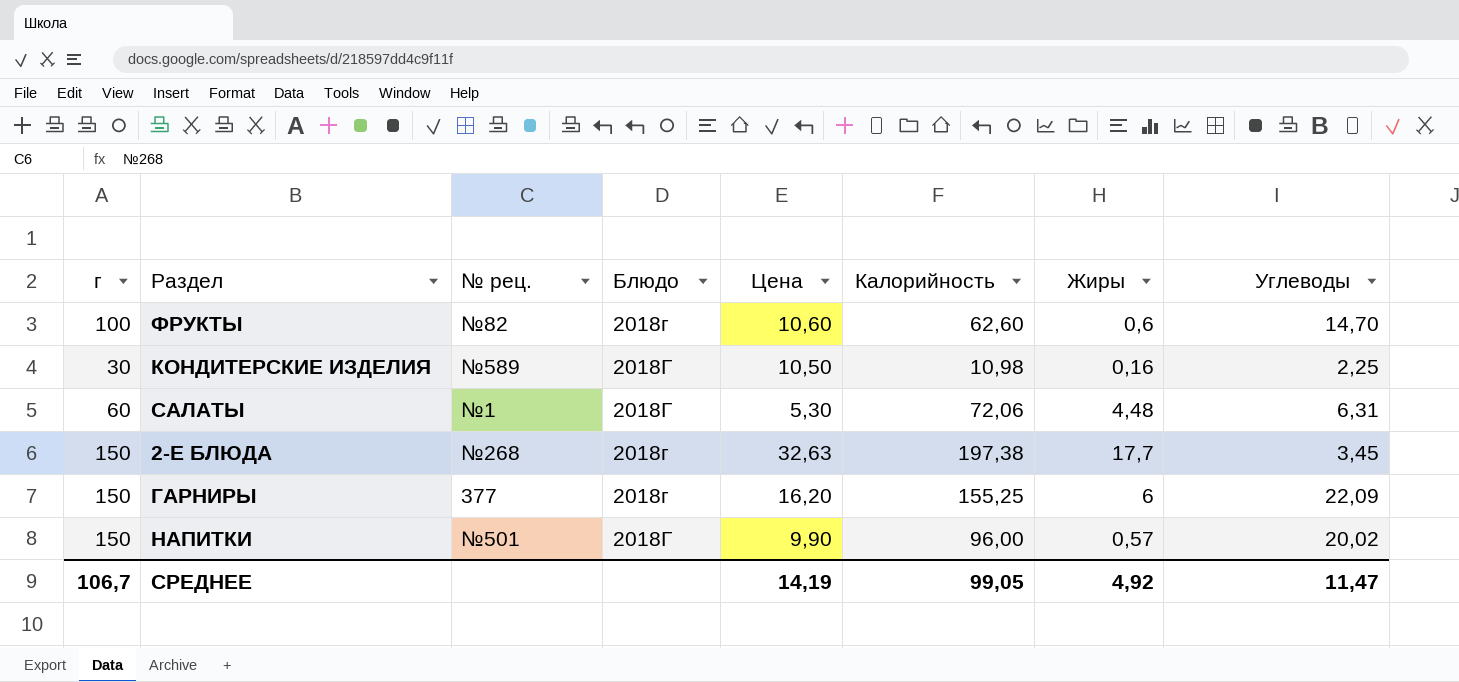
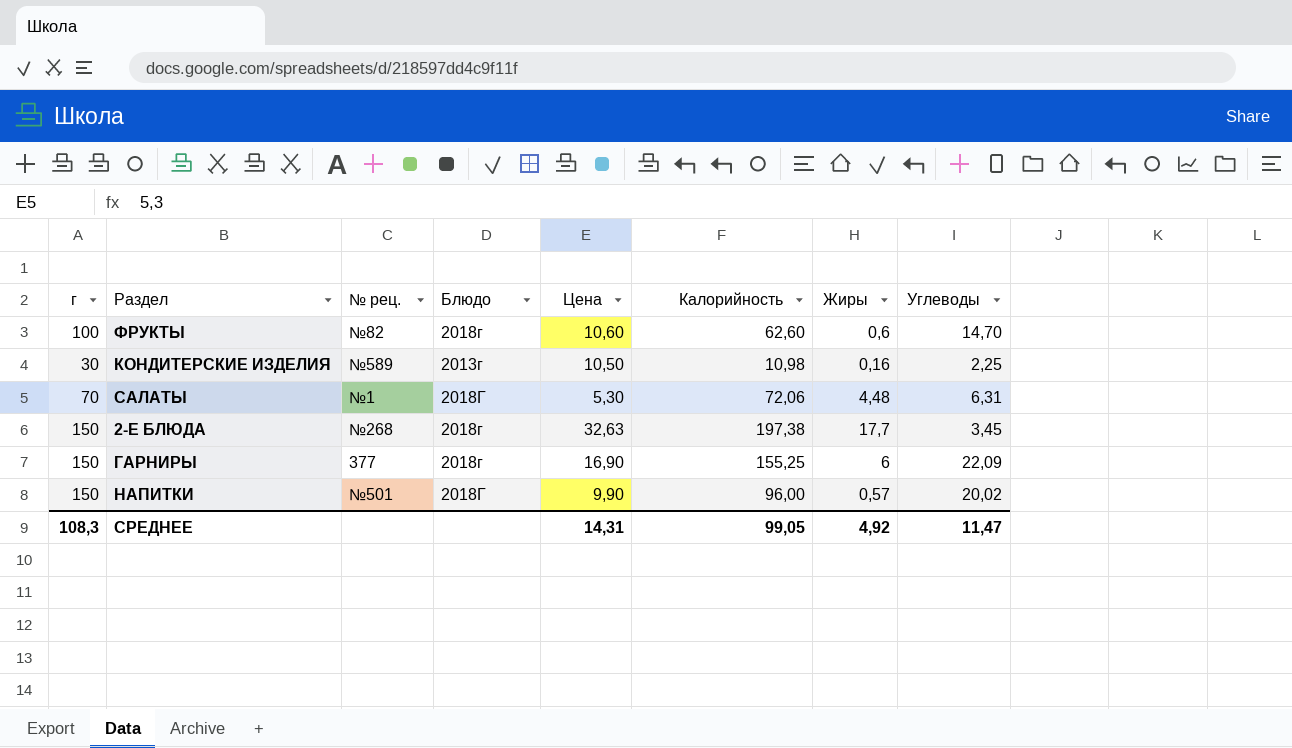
КОНДИТЕРСКИЕ ИЗДЕЛИЯ | Блюдо: 2018Г -> 2013г
САЛАТЫ | г: 60 -> 70
ГАРНИРЫ | Цена: 16,20 -> 16,90
СРЕДНЕЕ | г: 106,7 -> 108,3
СРЕДНЕЕ | Цена: 14,19 -> 14,31

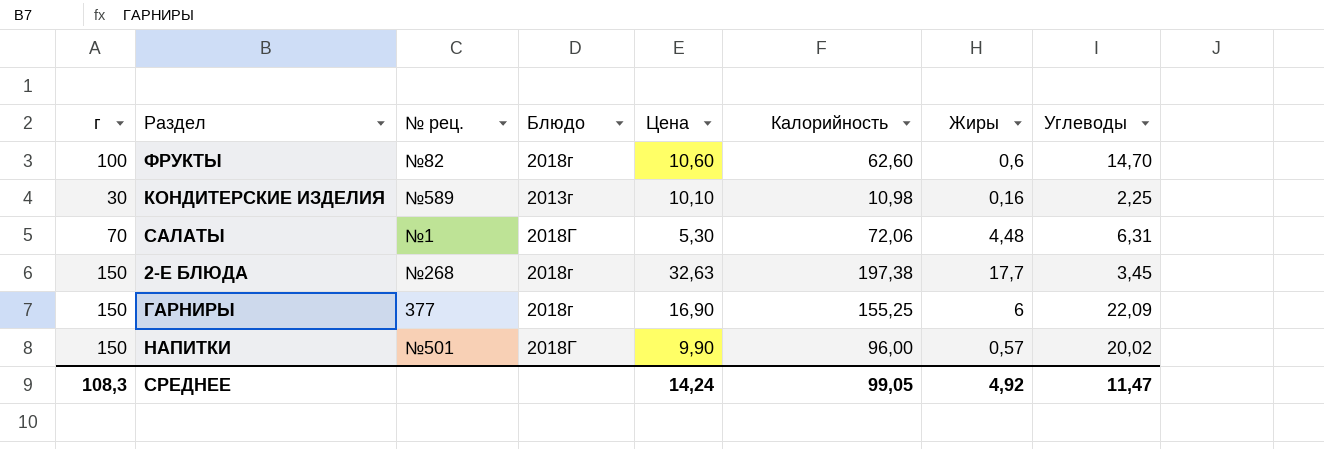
КОНДИТЕРСКИЕ ИЗДЕЛИЯ | Цена: 10,50 -> 10,10
СРЕДНЕЕ | Цена: 14,31 -> 14,24

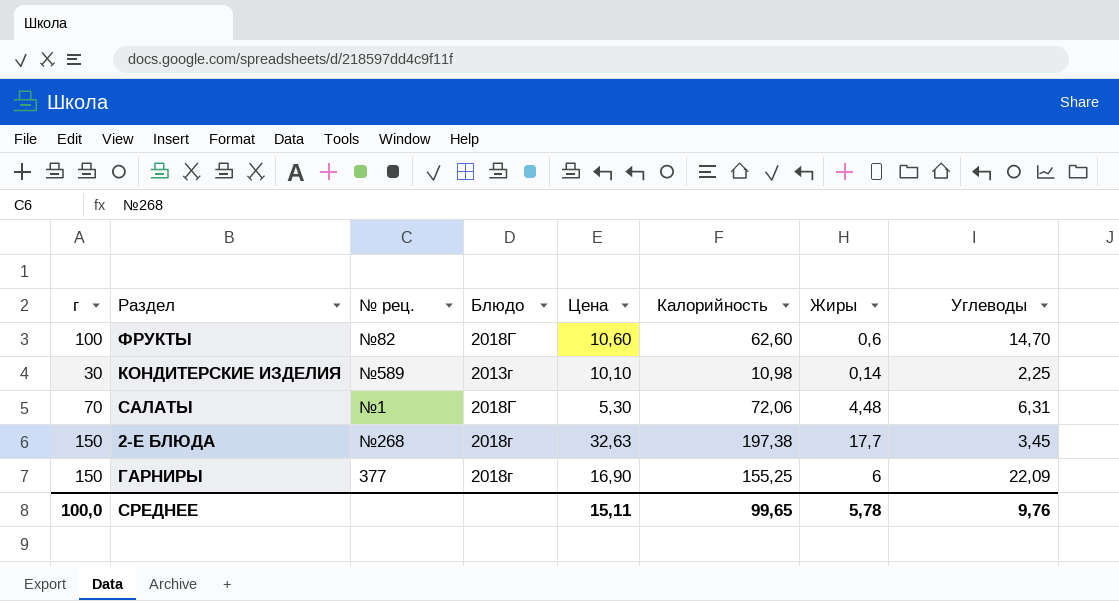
row НАПИТКИ: 150 | №501 | 2018Г | 9,90 | 96,00 | 0,57 | 20,02 -> none
ФРУКТЫ | Блюдо: 2018г -> 2018Г
КОНДИТЕРСКИЕ ИЗДЕЛИЯ | Жиры: 0,16 -> 0,14
СРЕДНЕЕ | г: 108,3 -> 100,0
СРЕДНЕЕ | Цена: 14,24 -> 15,11
СРЕДНЕЕ | Калорийность: 99,05 -> 99,65
СРЕДНЕЕ | Жиры: 4,92 -> 5,78
СРЕДНЕЕ | Углеводы: 11,47 -> 9,76

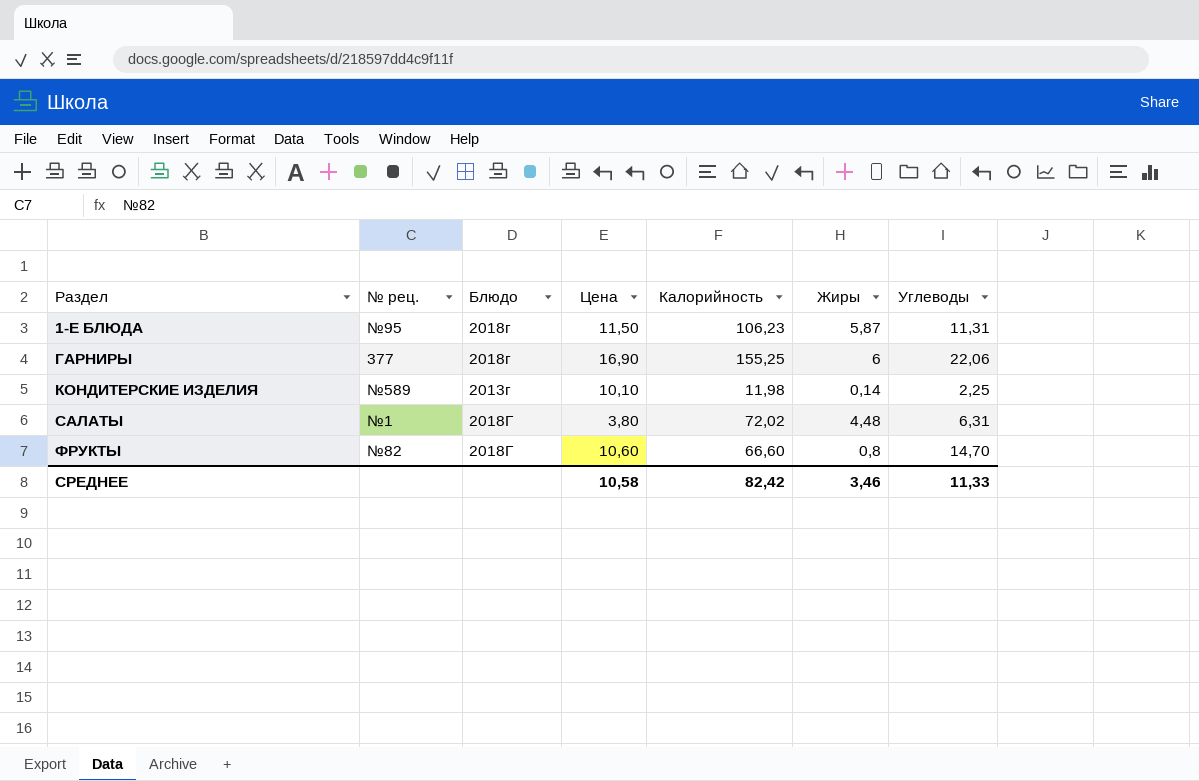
row order: none -> Раздел ascending
column г | position: 1 -> none
row 2-Е БЛЮДА: 150 | №268 | 2018г | 32,63 | 197,38 | 17,7 | 3,45 -> none
row 1-Е БЛЮДА: none -> №95 | 2018г | 11,50 | 106,23 | 5,87 | 11,31
ГАРНИРЫ | Углеводы: 22,09 -> 22,06
КОНДИТЕРСКИЕ ИЗДЕЛИЯ | Калорийность: 10,98 -> 11,98
САЛАТЫ | Цена: 5,30 -> 3,80
САЛАТЫ | Калорийность: 72,06 -> 72,02
ФРУКТЫ | Калорийность: 62,60 -> 66,60
ФРУКТЫ | Жиры: 0,6 -> 0,8
СРЕДНЕЕ | Цена: 15,11 -> 10,58
СРЕДНЕЕ | Калорийность: 99,65 -> 82,42
СРЕДНЕЕ | Жиры: 5,78 -> 3,46
СРЕДНЕЕ | Углеводы: 9,76 -> 11,33

